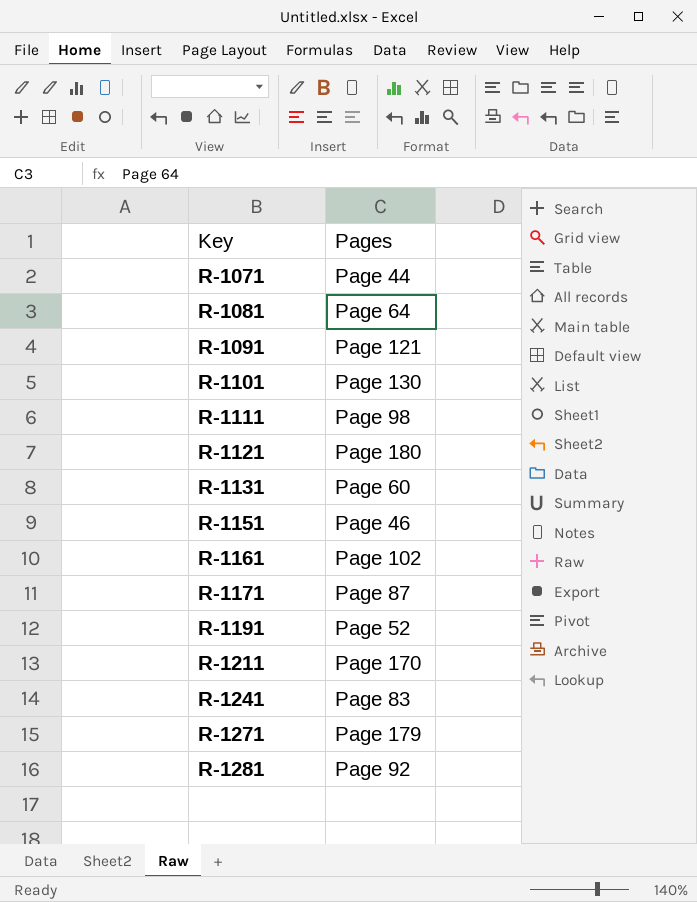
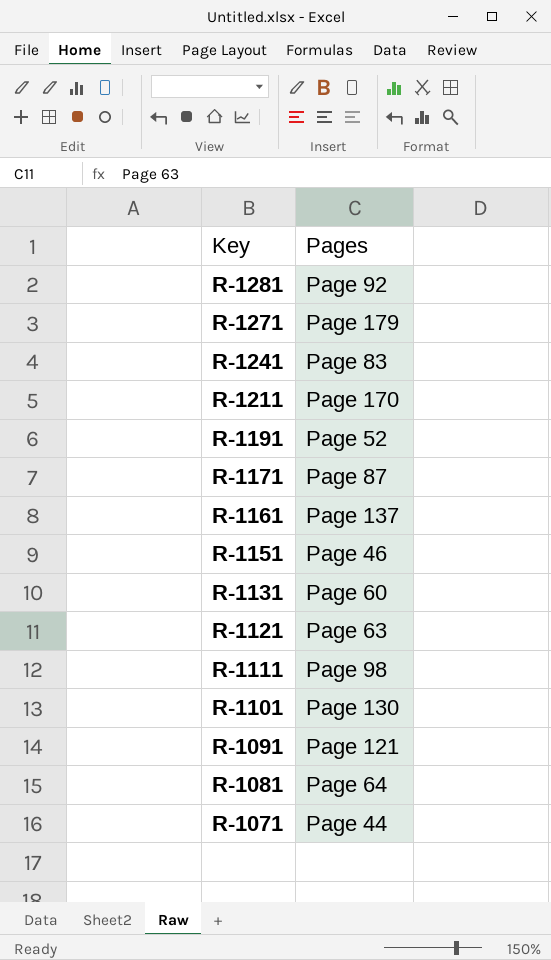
row order: Key ascending -> Key descending
R-1161 | Pages: Page 102 -> Page 137
R-1121 | Pages: Page 180 -> Page 63

